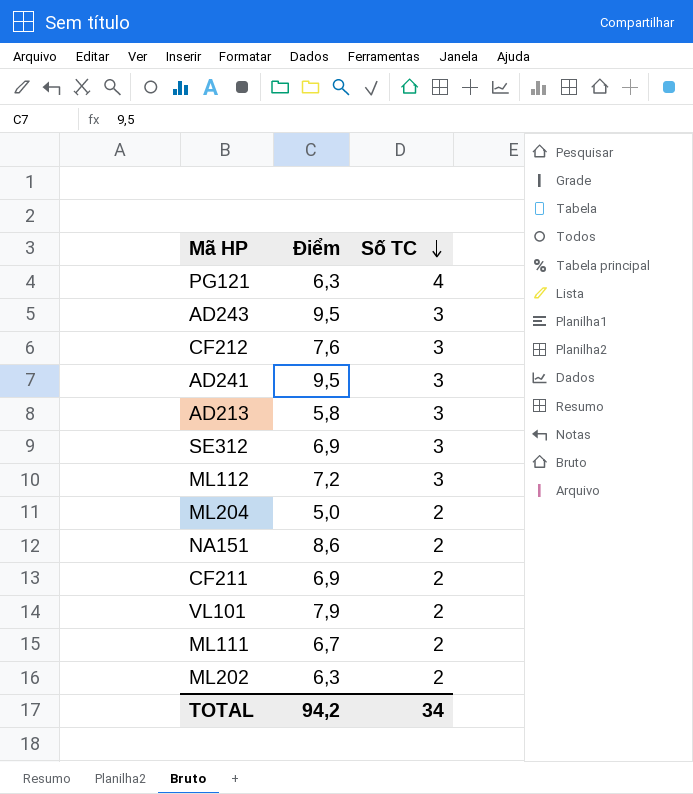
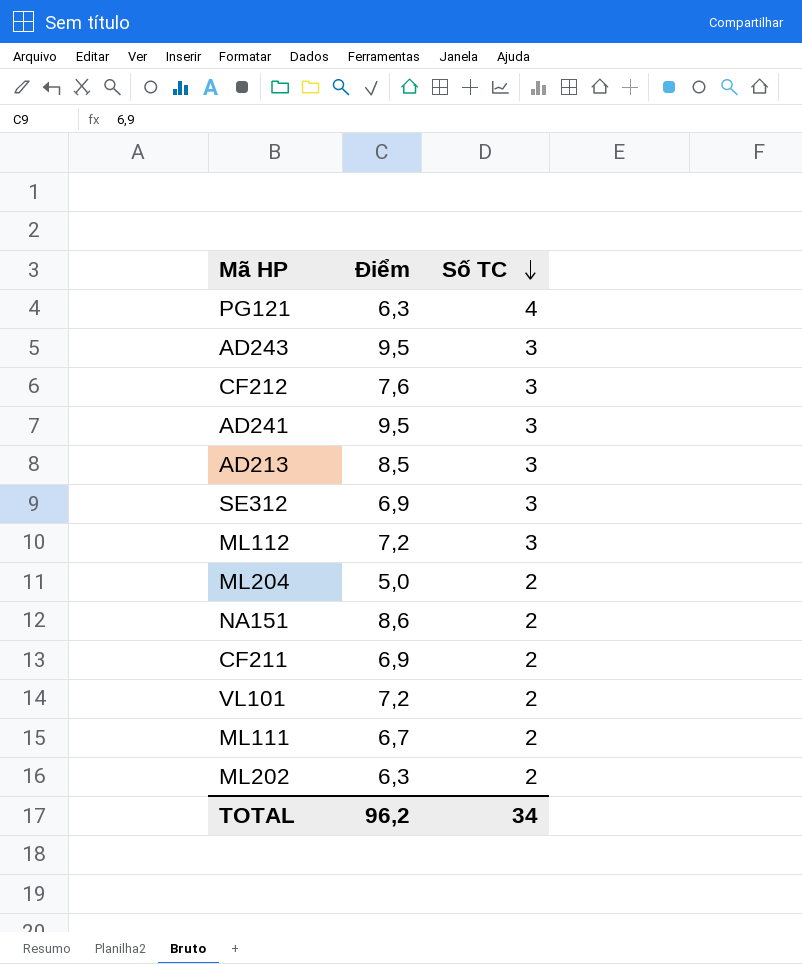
AD213 | Điểm: 5,8 -> 8,5
VL101 | Điểm: 7,9 -> 7,2
TOTAL | Điểm: 94,2 -> 96,2

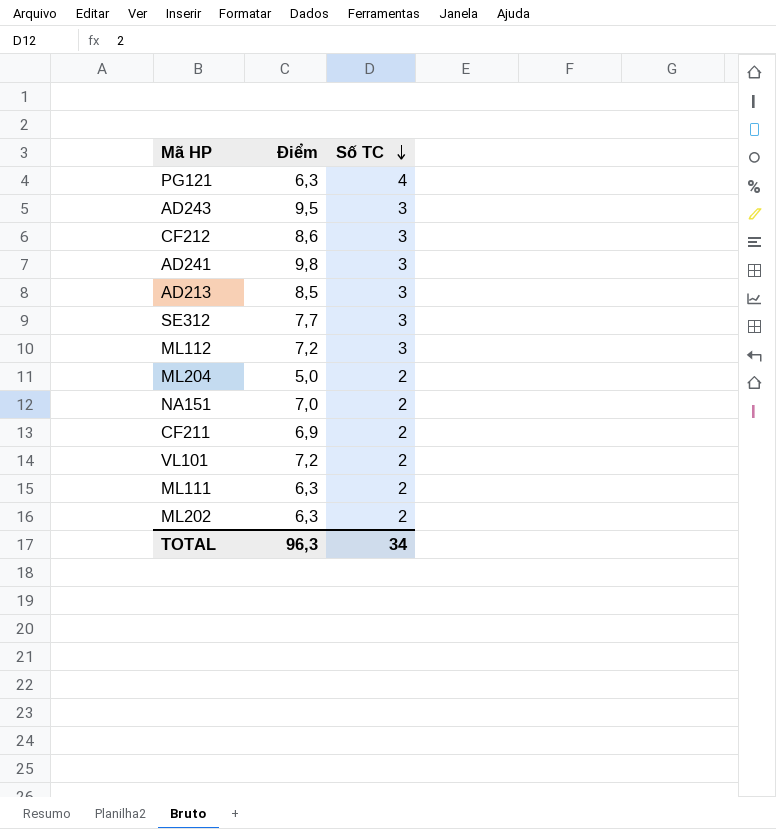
CF212 | Điểm: 7,6 -> 8,6
AD241 | Điểm: 9,5 -> 9,8
SE312 | Điểm: 6,9 -> 7,7
NA151 | Điểm: 8,6 -> 7,0
ML111 | Điểm: 6,7 -> 6,3
TOTAL | Điểm: 96,2 -> 96,3

